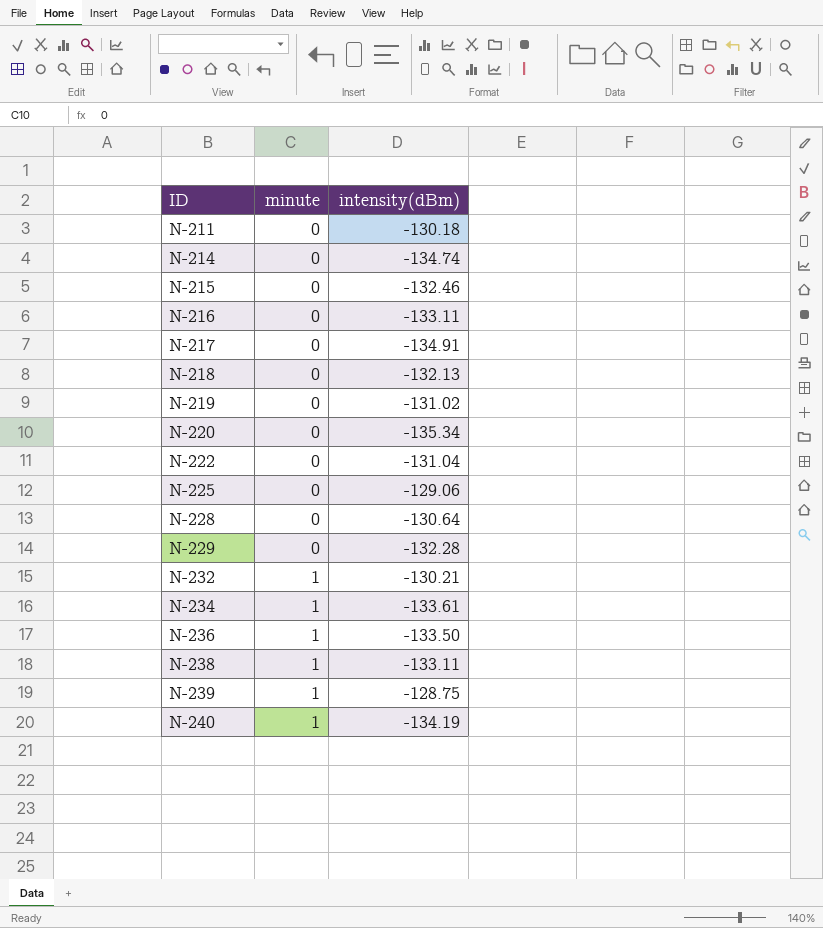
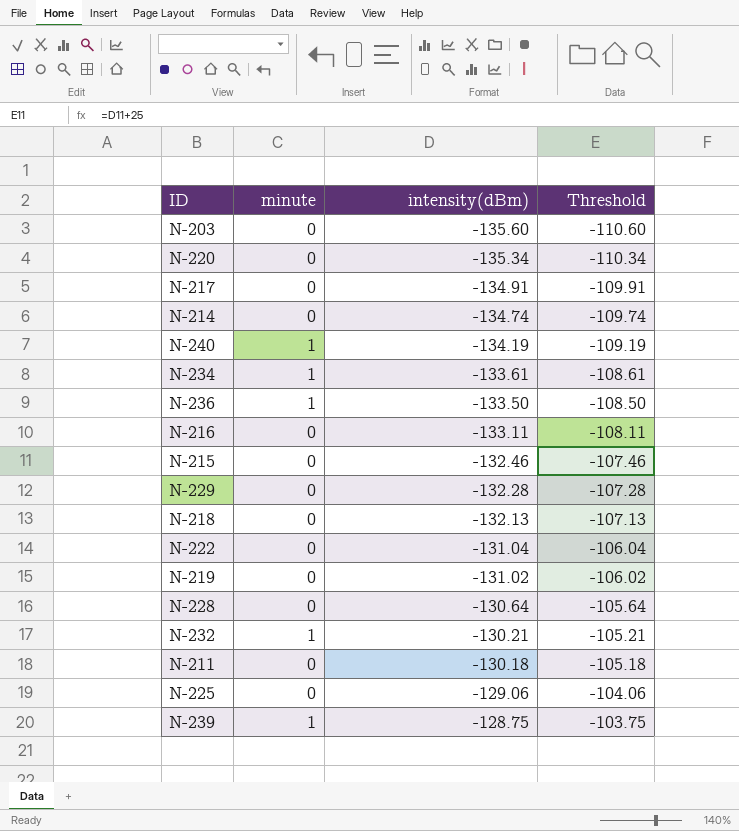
row order: ID ascending -> intensity(dBm) ascending
column Threshold | formula: none -> [intensity(dBm)] + 25
row N-238: 1 | -133.11 -> none
row N-203: none -> 0 | -135.60 | -110.60

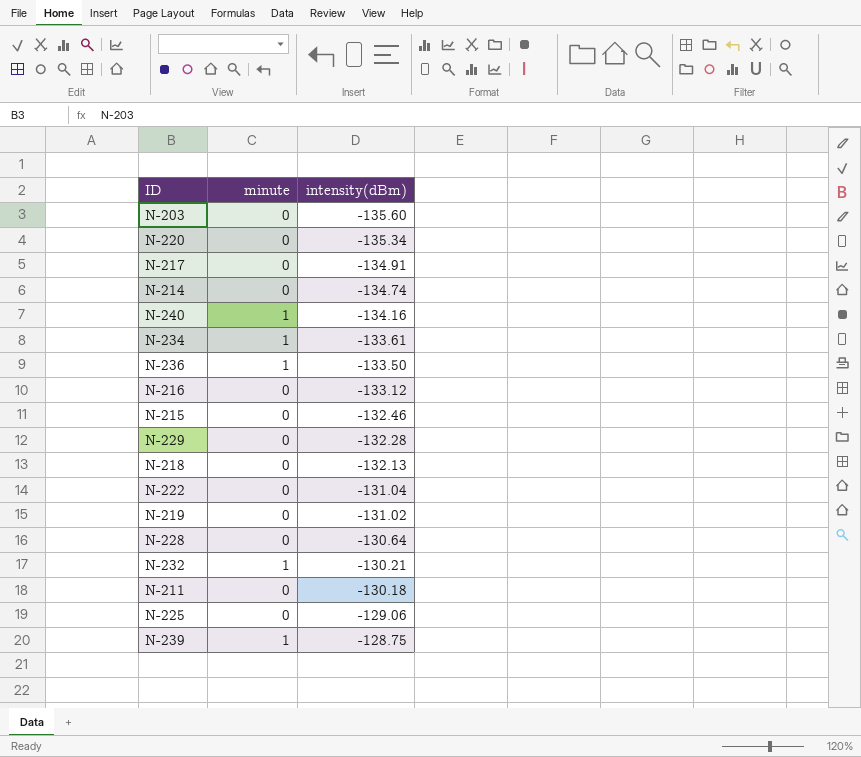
column Threshold | formula: [intensity(dBm)] + 25 -> none
N-240 | intensity(dBm): -134.19 -> -134.16
N-216 | intensity(dBm): -133.11 -> -133.12

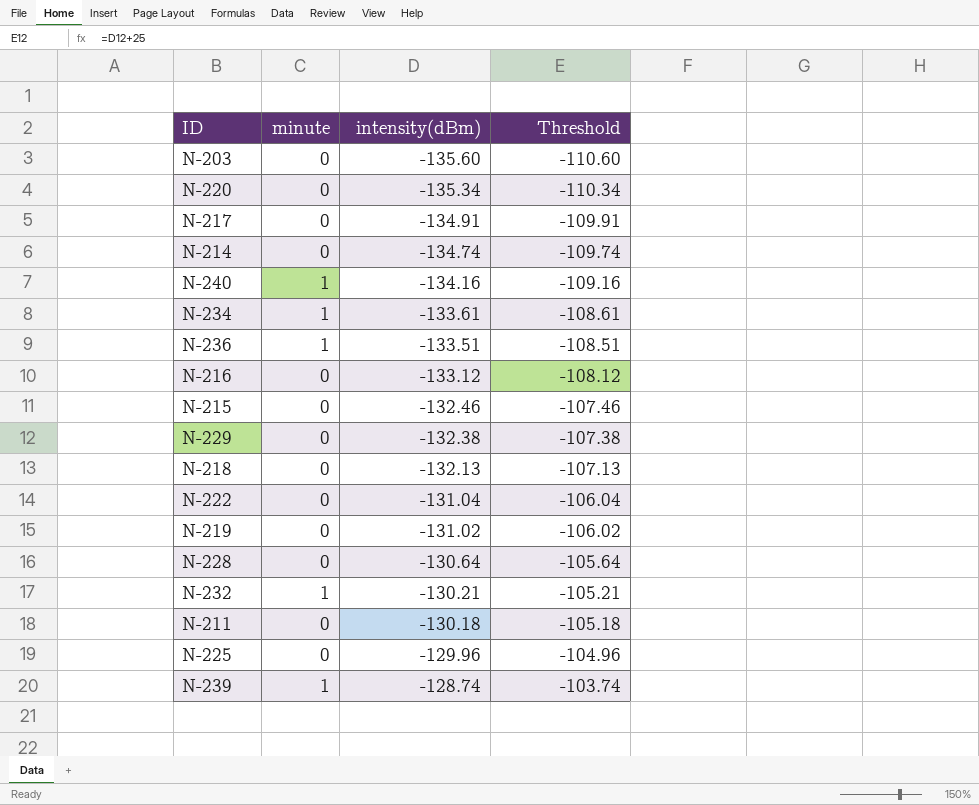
column Threshold | formula: none -> [intensity(dBm)] + 25
N-236 | intensity(dBm): -133.50 -> -133.51
N-229 | intensity(dBm): -132.28 -> -132.38
N-225 | intensity(dBm): -129.06 -> -129.96
N-239 | intensity(dBm): -128.75 -> -128.74

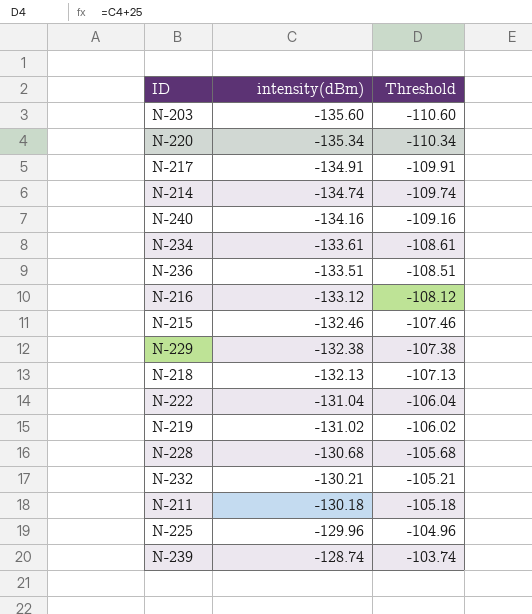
column minute | position: 2 -> none
N-228 | intensity(dBm): -130.64 -> -130.68
N-228 | Threshold: -105.64 -> -105.68

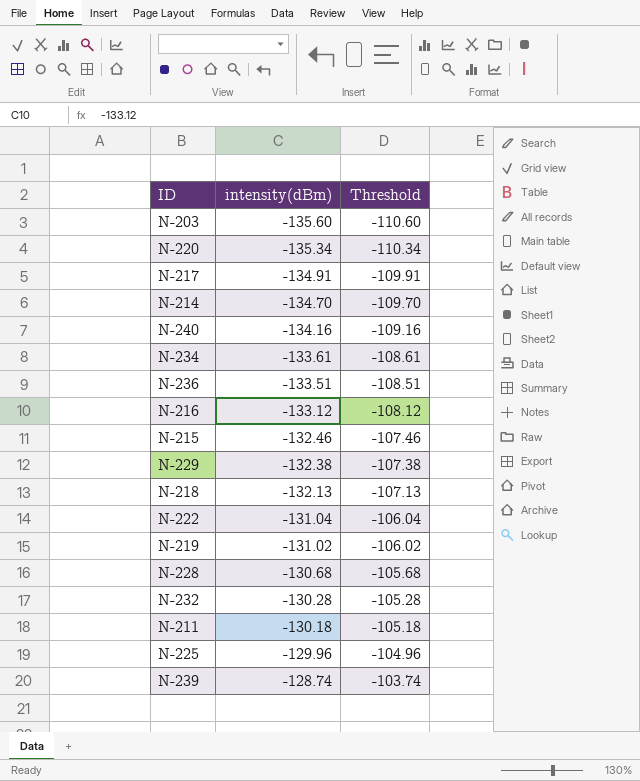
N-214 | intensity(dBm): -134.74 -> -134.70
N-214 | Threshold: -109.74 -> -109.70
N-232 | intensity(dBm): -130.21 -> -130.28
N-232 | Threshold: -105.21 -> -105.28

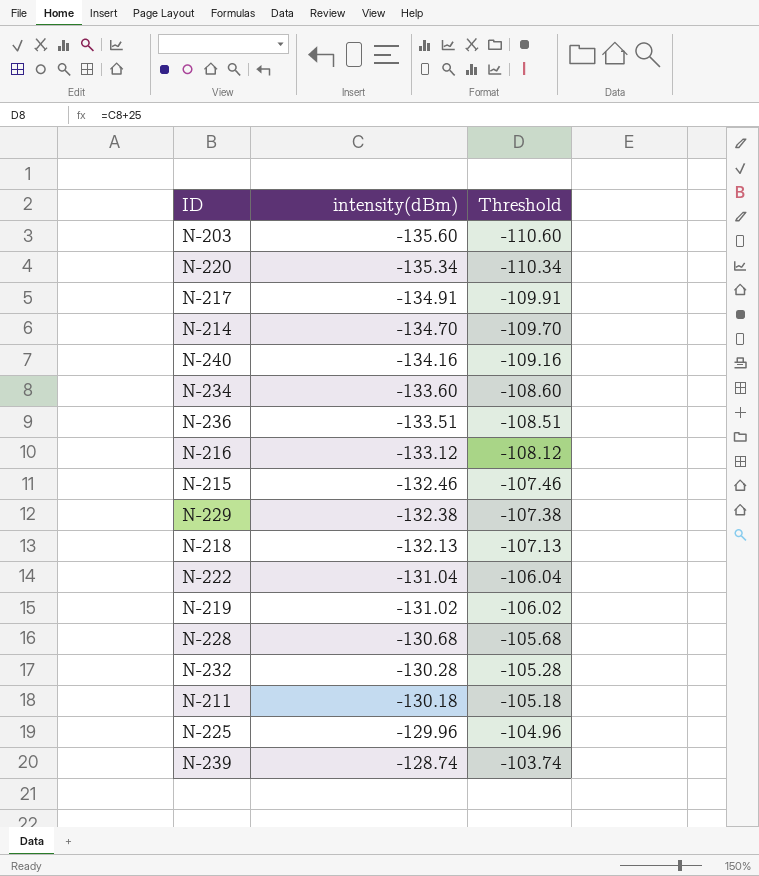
N-234 | intensity(dBm): -133.61 -> -133.60
N-234 | Threshold: -108.61 -> -108.60

